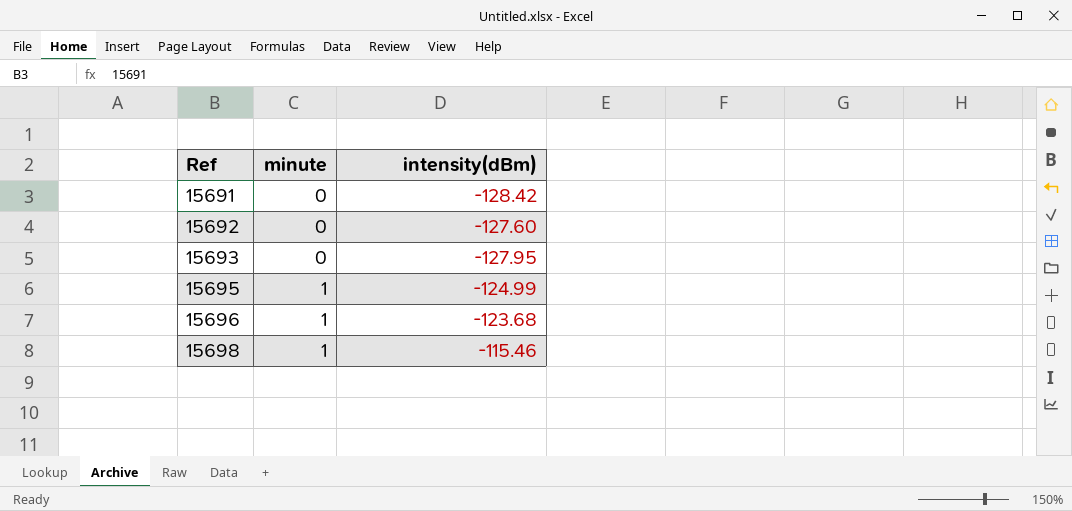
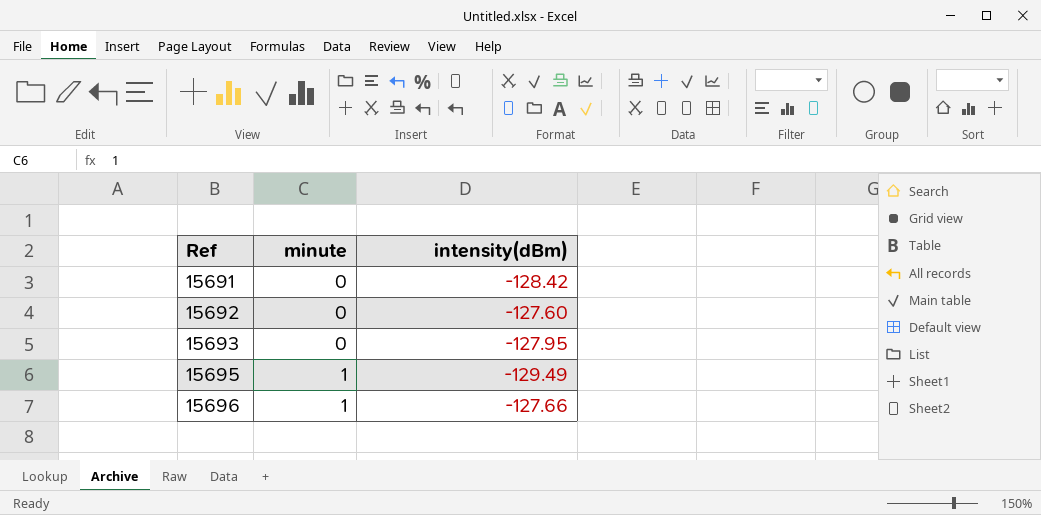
row 15698: 1 | -115.46 -> none
15695 | intensity(dBm): -124.99 -> -129.49
15696 | intensity(dBm): -123.68 -> -127.66

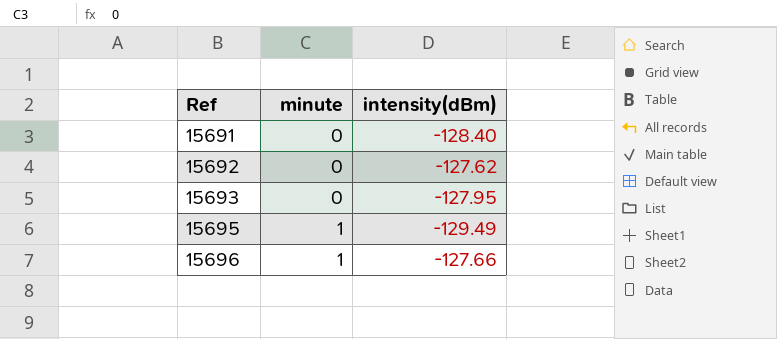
15691 | intensity(dBm): -128.42 -> -128.40
15692 | intensity(dBm): -127.60 -> -127.62

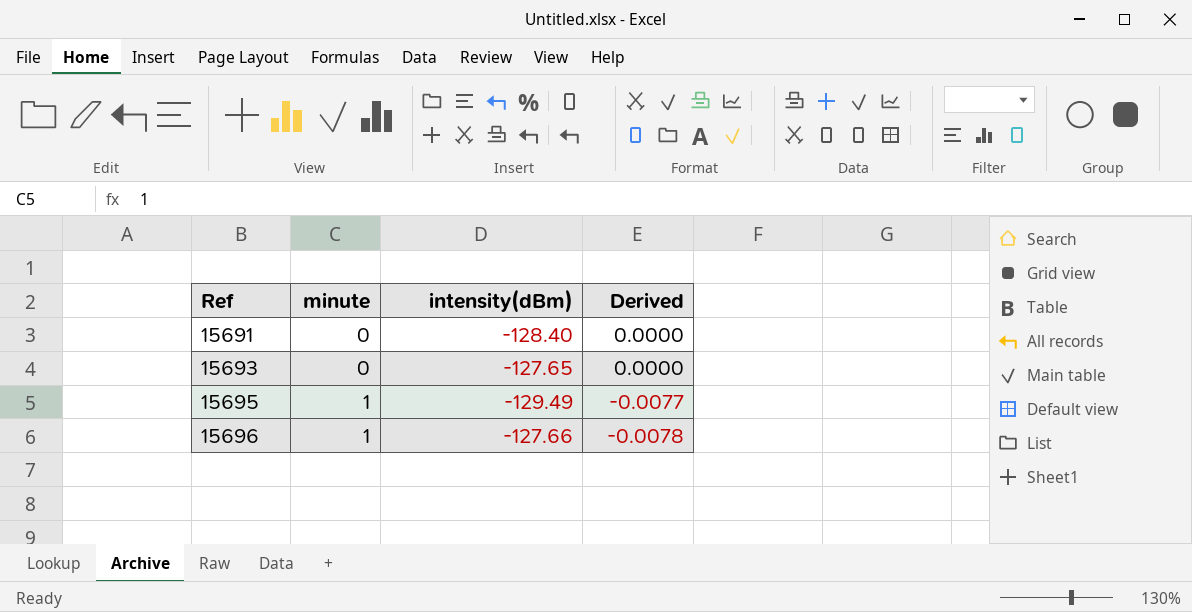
column Derived | formula: none -> [minute] / [intensity(dBm)]
row 15692: 0 | -127.62 -> none
15693 | intensity(dBm): -127.95 -> -127.65

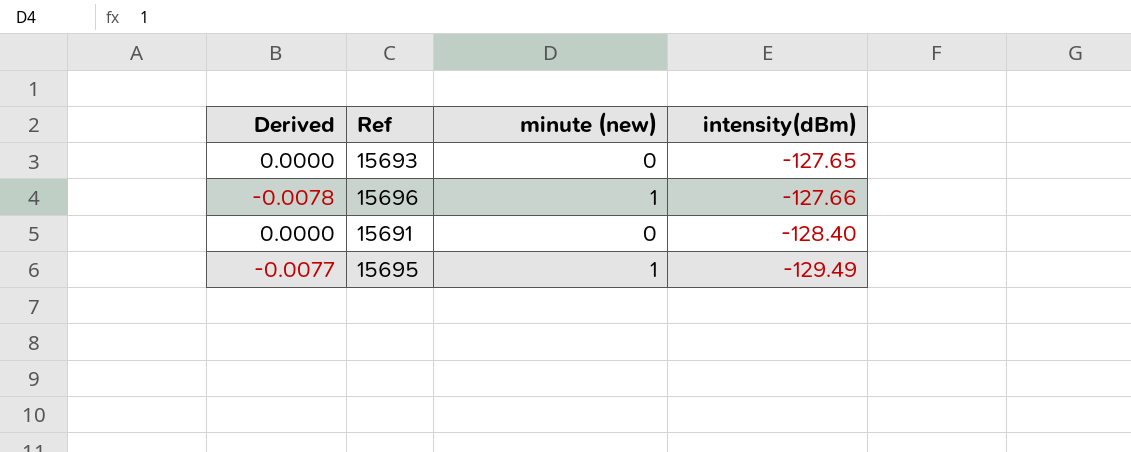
row order: Ref ascending -> intensity(dBm) descending
column Derived | position: 4 -> 1
column name: minute -> minute (new)

